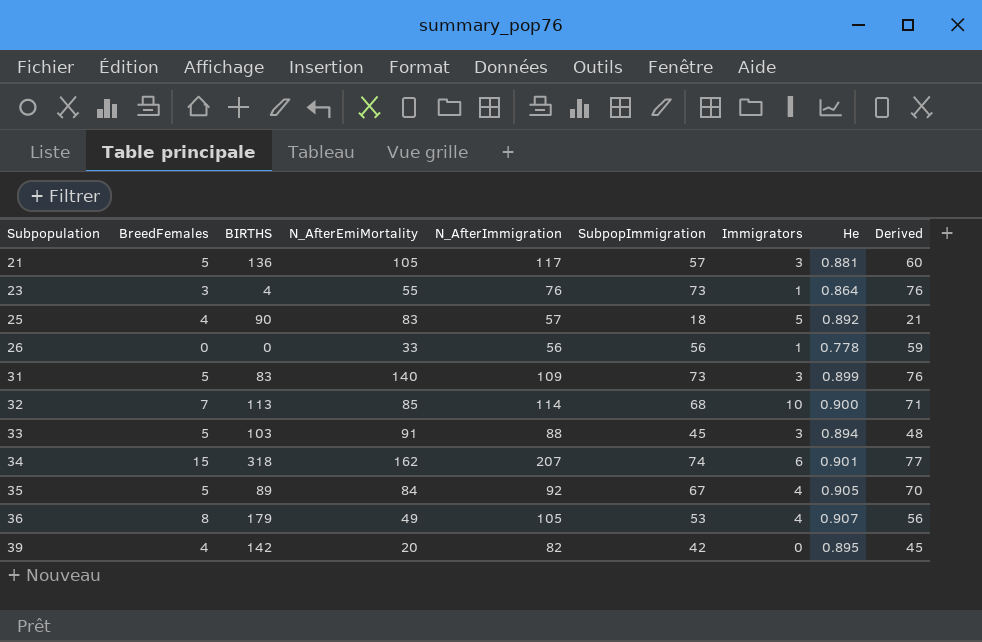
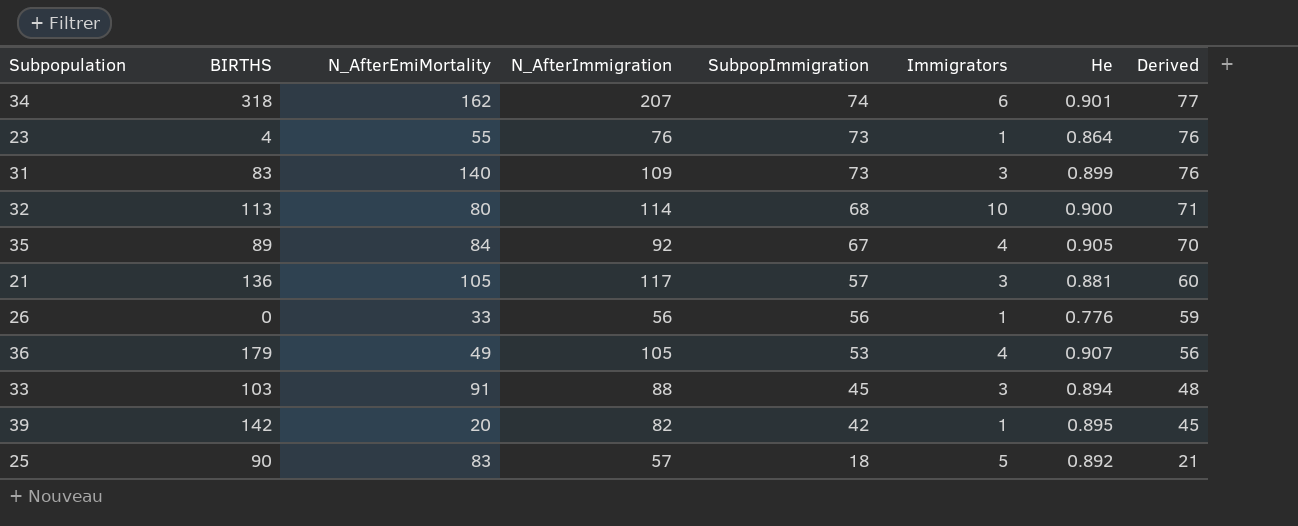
row order: Subpopulation ascending -> SubpopImmigration descending
column BreedFemales | position: 2 -> none
32 | N_AfterEmiMortality: 85 -> 80
26 | He: 0.778 -> 0.776
39 | Immigrators: 0 -> 1

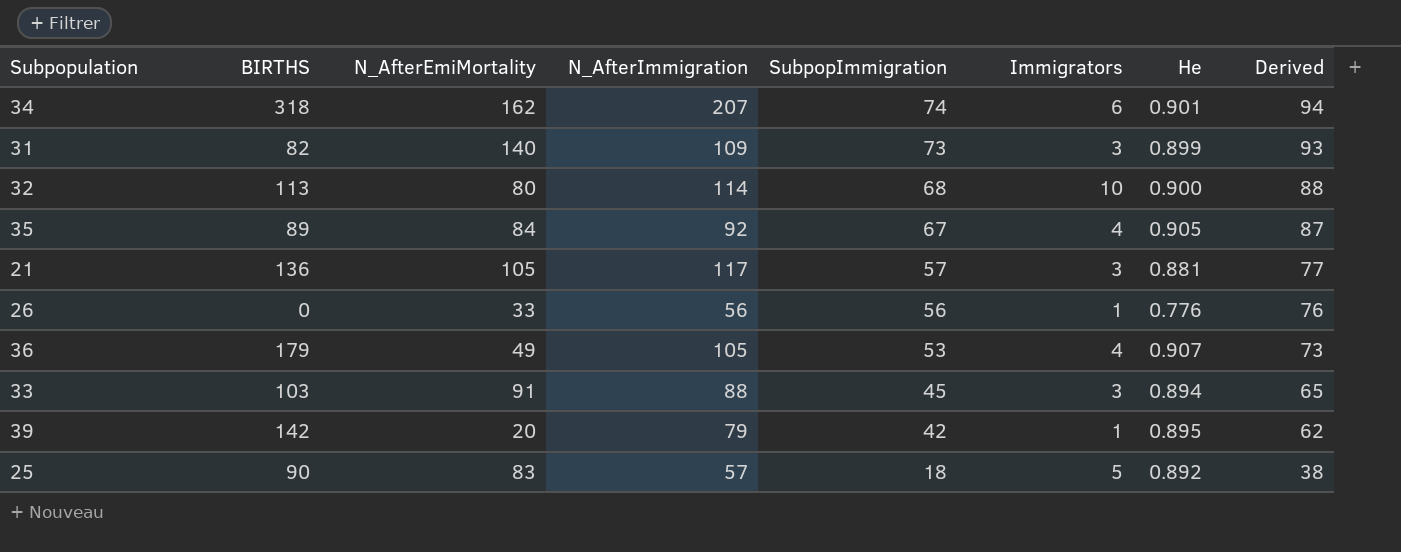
column Derived | formula: [SubpopImmigration] + 3 -> [SubpopImmigration] + 20
row 23: 4 | 55 | 76 | 73 | 1 | 0.864 | 76 -> none
31 | BIRTHS: 83 -> 82
39 | N_AfterImmigration: 82 -> 79

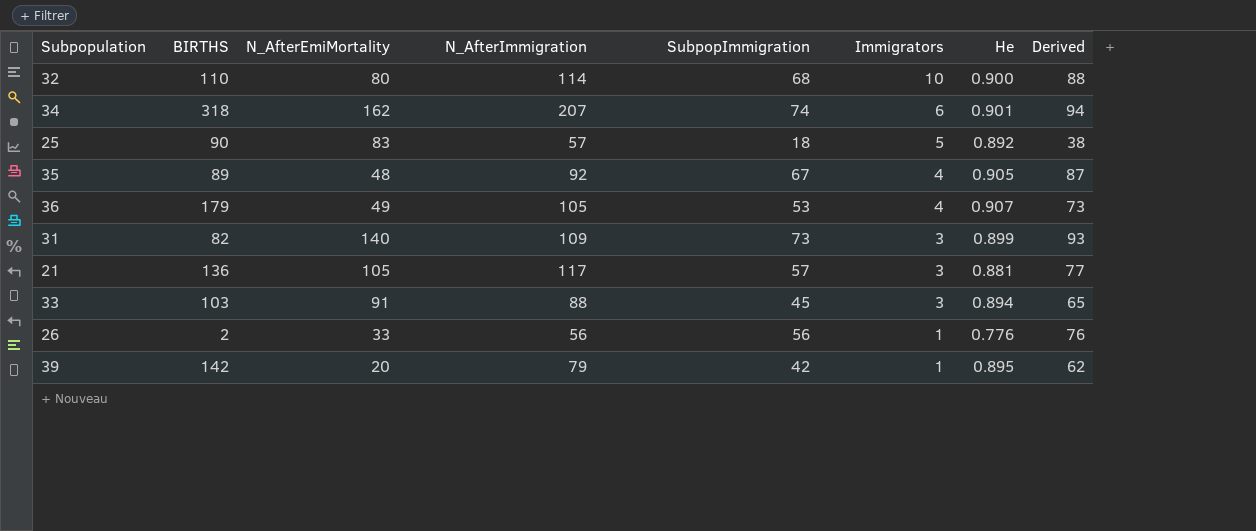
row order: SubpopImmigration descending -> Immigrators descending
32 | BIRTHS: 113 -> 110
35 | N_AfterEmiMortality: 84 -> 48
26 | BIRTHS: 0 -> 2

